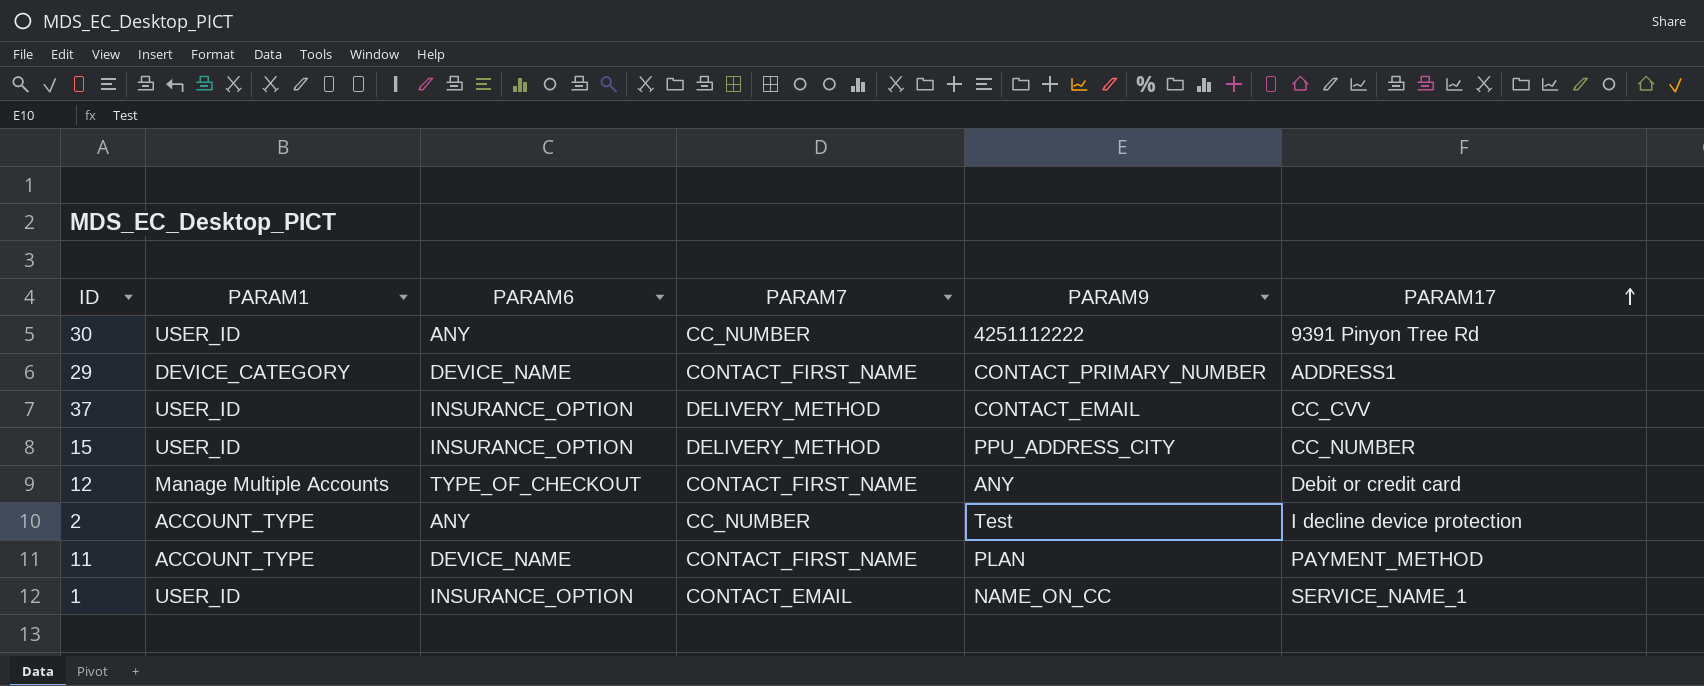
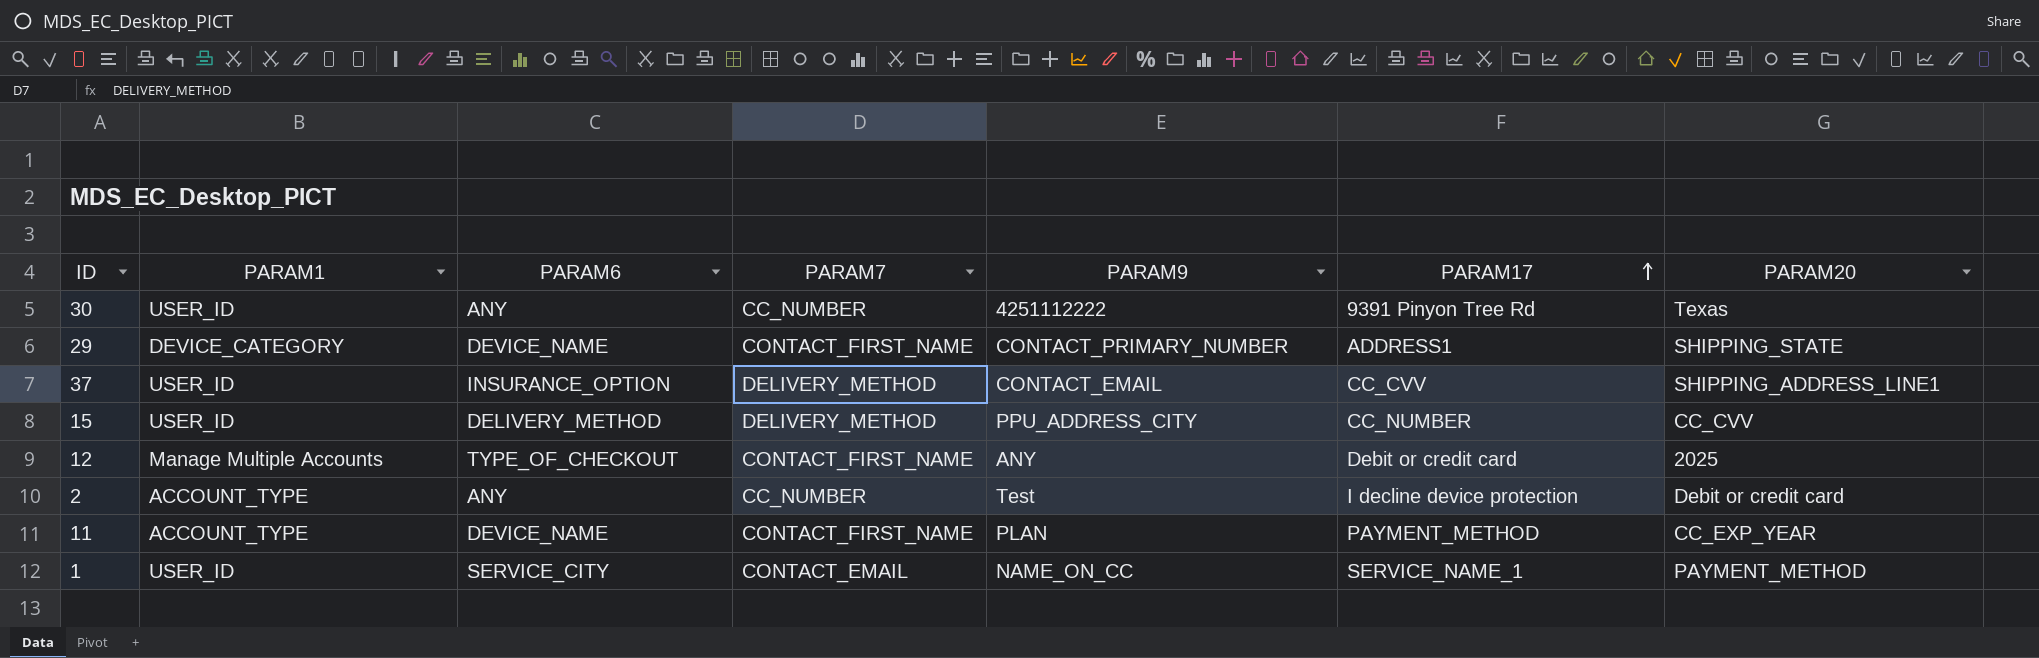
column PARAM20 | position: none -> 7
15 | PARAM6: INSURANCE_OPTION -> DELIVERY_METHOD
1 | PARAM6: INSURANCE_OPTION -> SERVICE_CITY

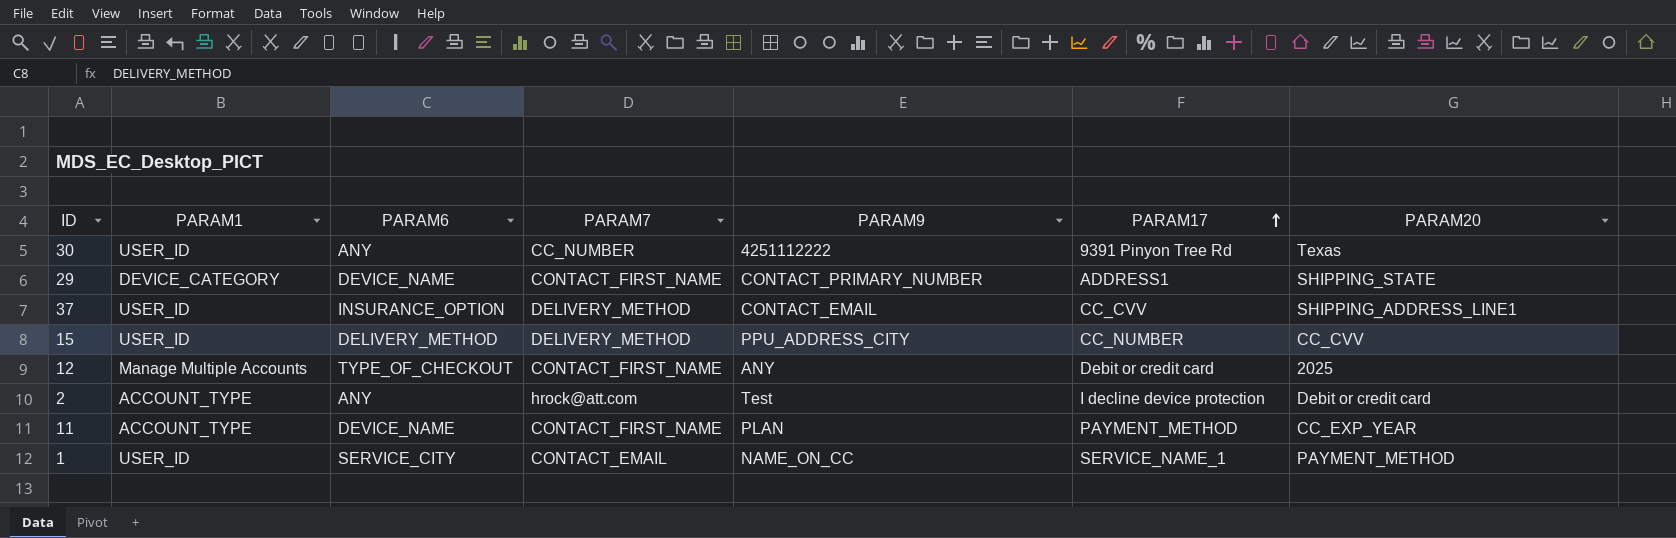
2 | PARAM7: CC_NUMBER -> hrock@att.com

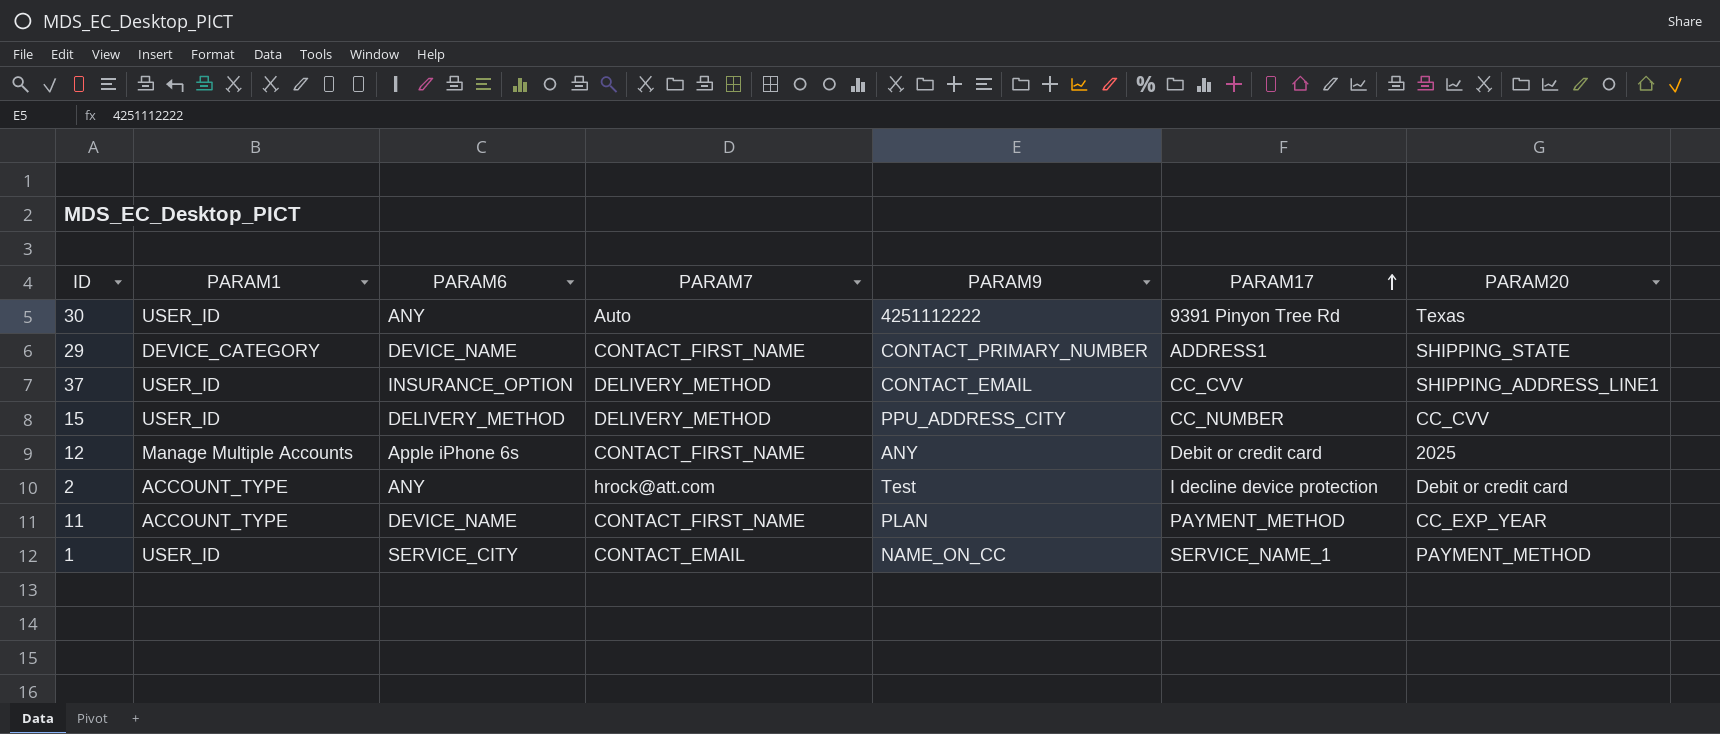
30 | PARAM7: CC_NUMBER -> Auto
12 | PARAM6: TYPE_OF_CHECKOUT -> Apple iPhone 6s

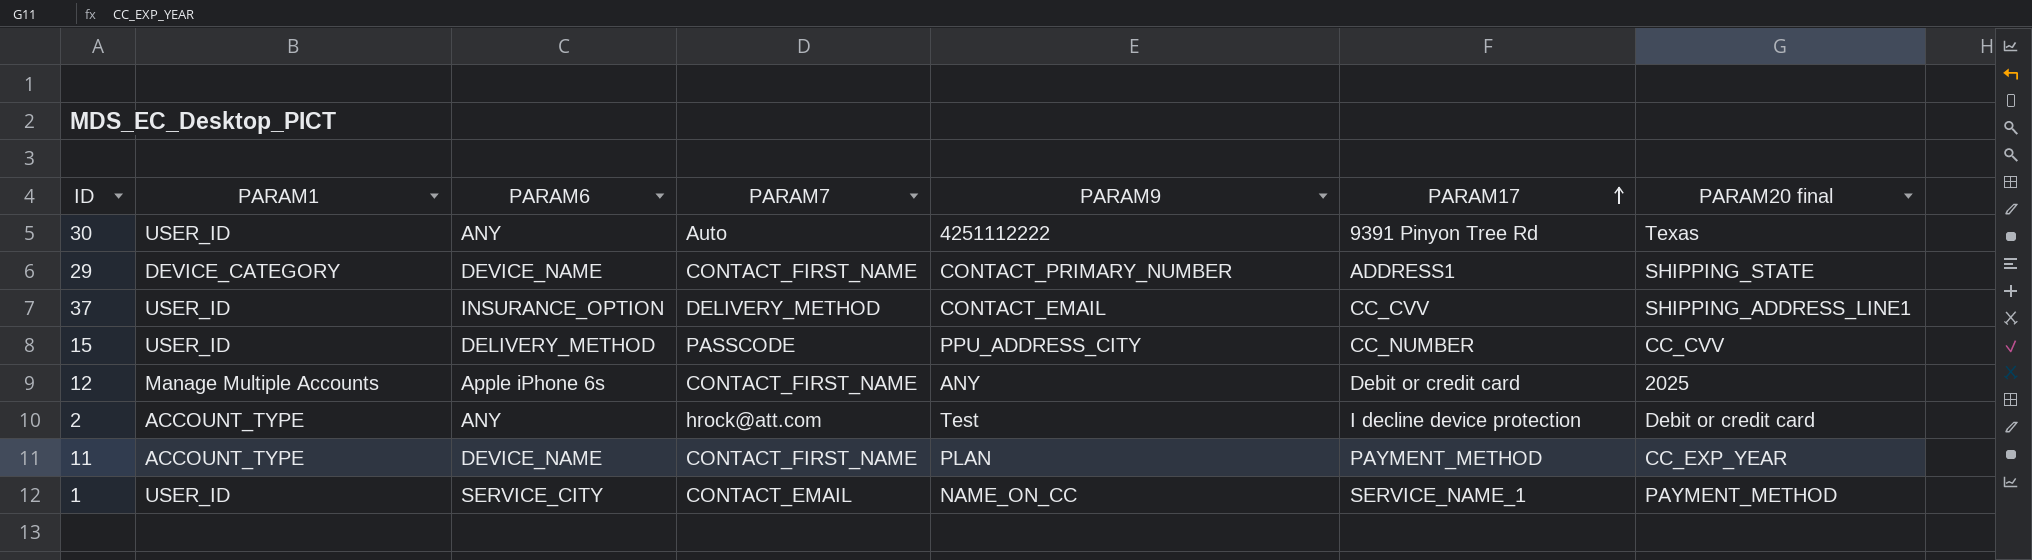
column name: PARAM20 -> PARAM20 final
15 | PARAM7: DELIVERY_METHOD -> PASSCODE

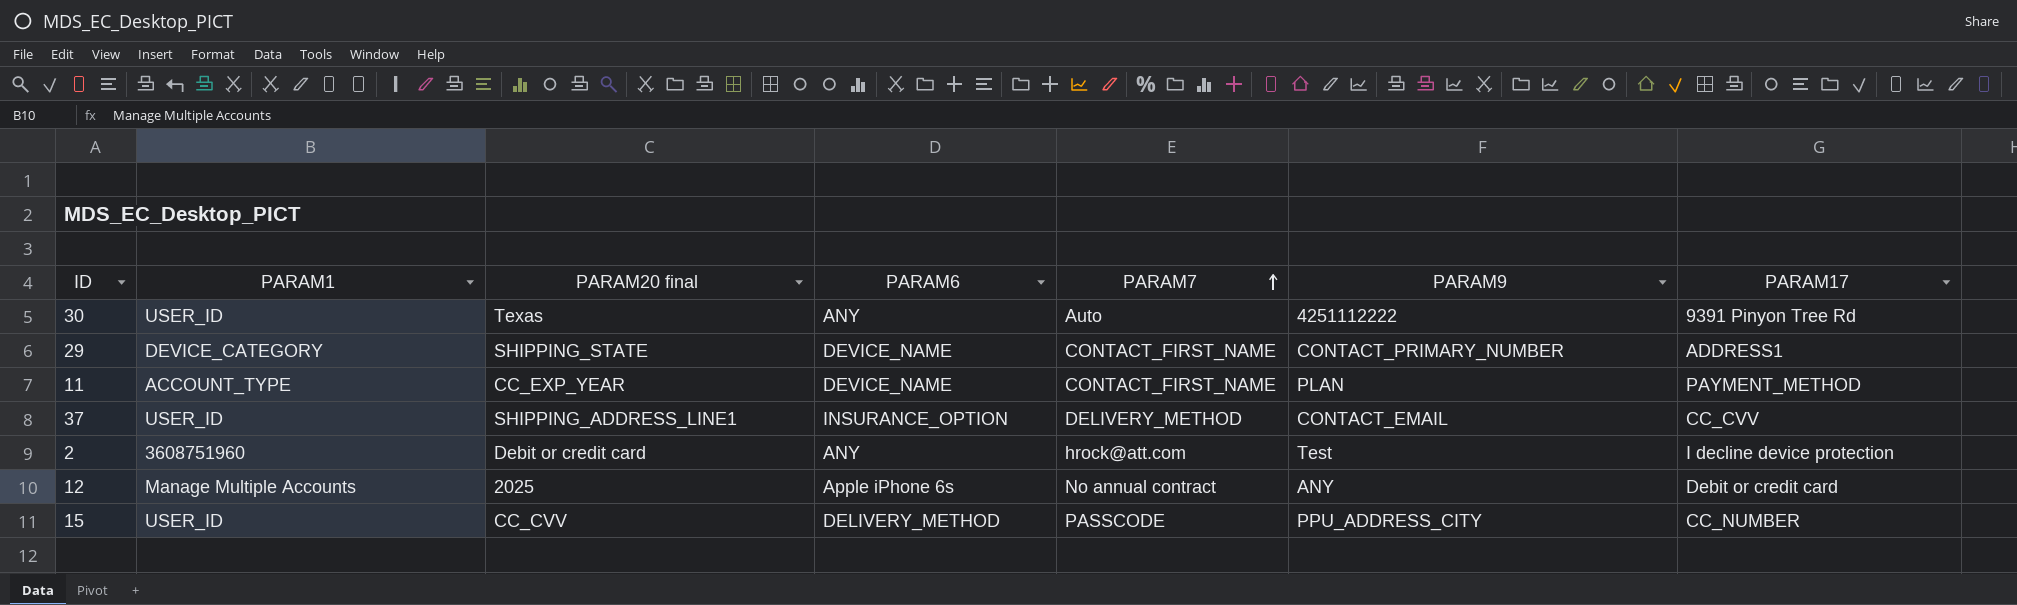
row order: PARAM17 ascending -> PARAM7 ascending
column PARAM20 final | position: 7 -> 3
row 1: USER_ID | SERVICE_CITY | CONTACT_EMAIL | NAME_ON_CC | SERVICE_NAME_1 | PAYMENT_METHOD -> none
2 | PARAM1: ACCOUNT_TYPE -> 3608751960
12 | PARAM7: CONTACT_FIRST_NAME -> No annual contract

